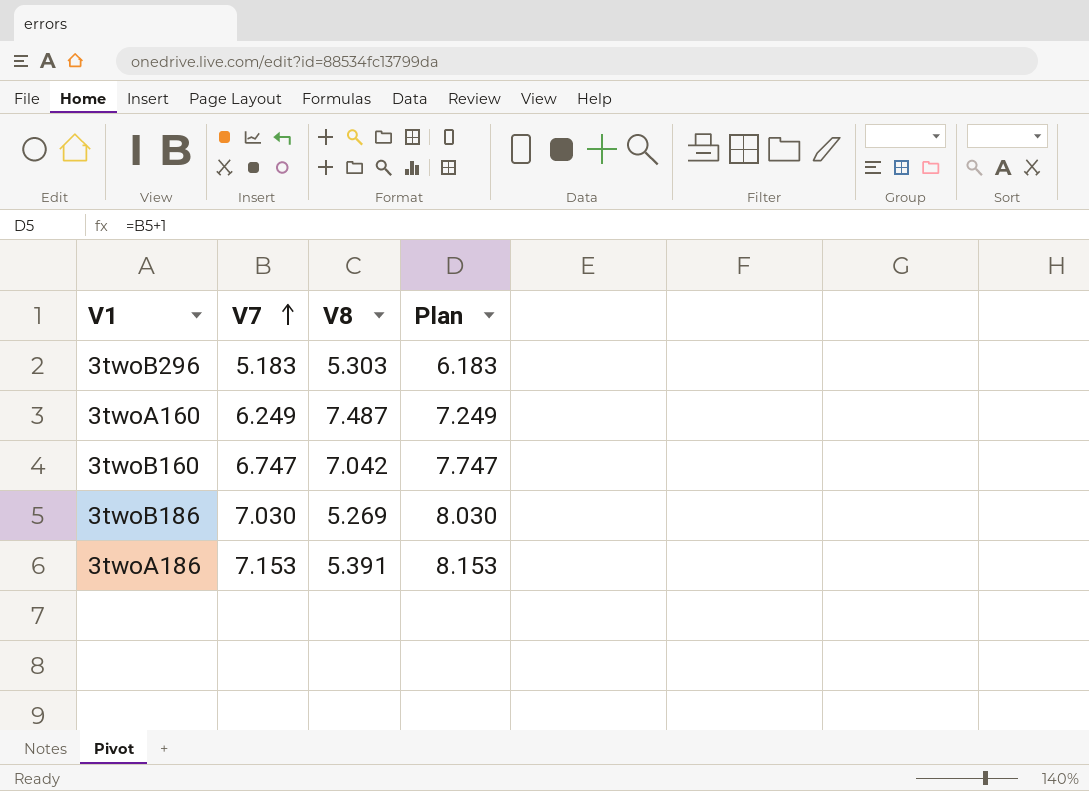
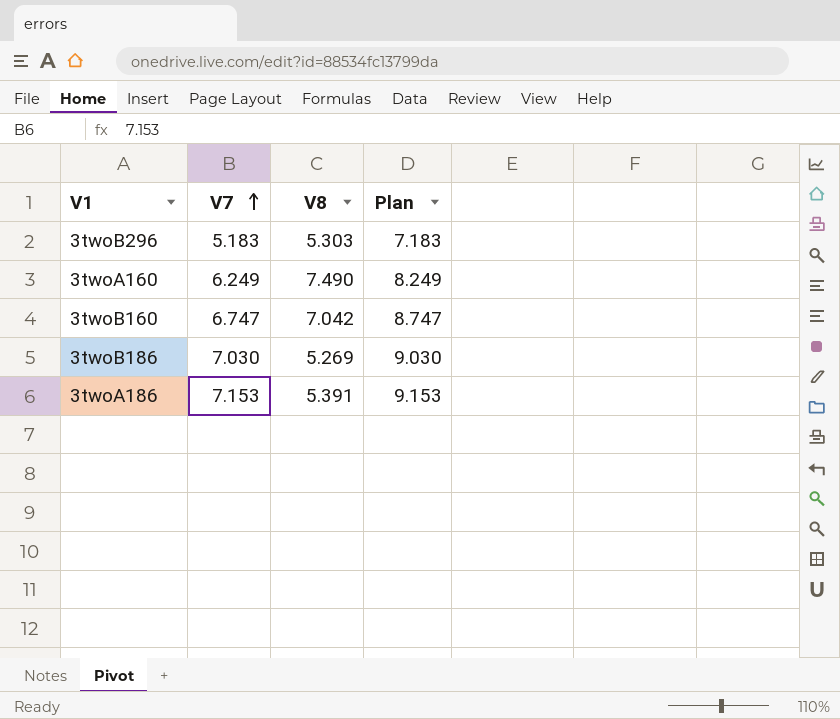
column Plan | formula: [V7] + 1 -> [V7] + 2
3twoA160 | V8: 7.487 -> 7.490

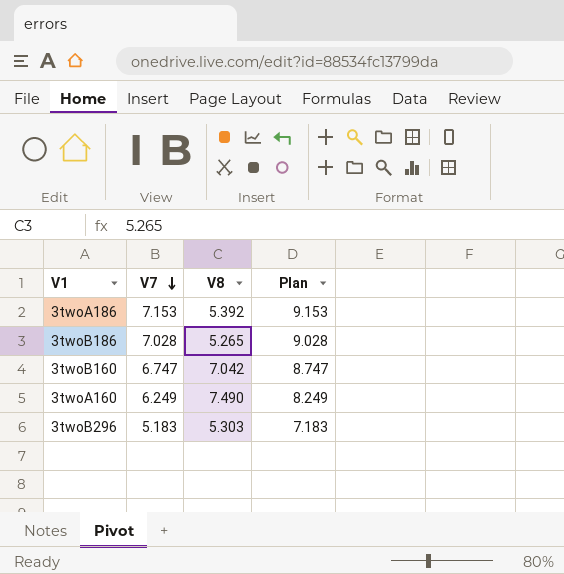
row order: V7 ascending -> V7 descending
3twoA186 | V8: 5.391 -> 5.392
3twoB186 | V7: 7.030 -> 7.028
3twoB186 | V8: 5.269 -> 5.265
3twoB186 | Plan: 9.030 -> 9.028

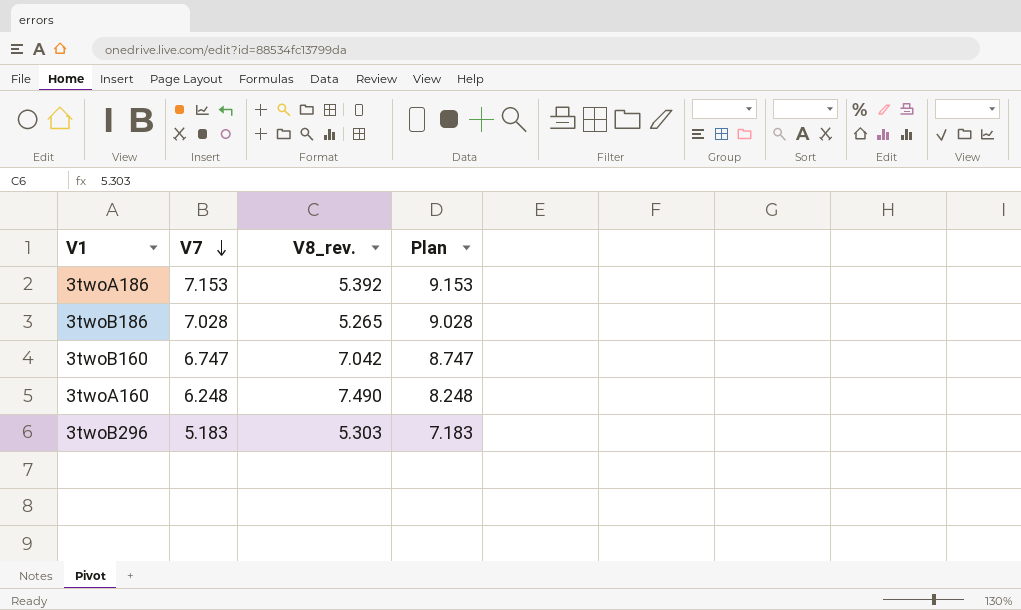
column name: V8 -> V8_rev.
3twoA160 | V7: 6.249 -> 6.248
3twoA160 | Plan: 8.249 -> 8.248

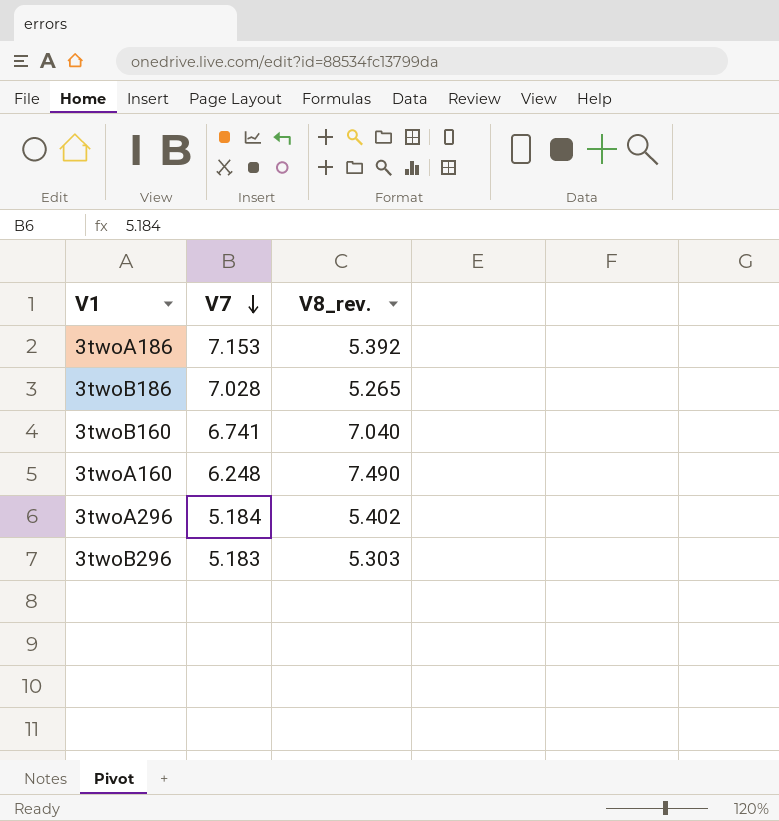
column Plan | formula: [V7] + 2 -> none
3twoB160 | V7: 6.747 -> 6.741
3twoB160 | V8_rev.: 7.042 -> 7.040
row 3twoA296: none -> 5.184 | 5.402

